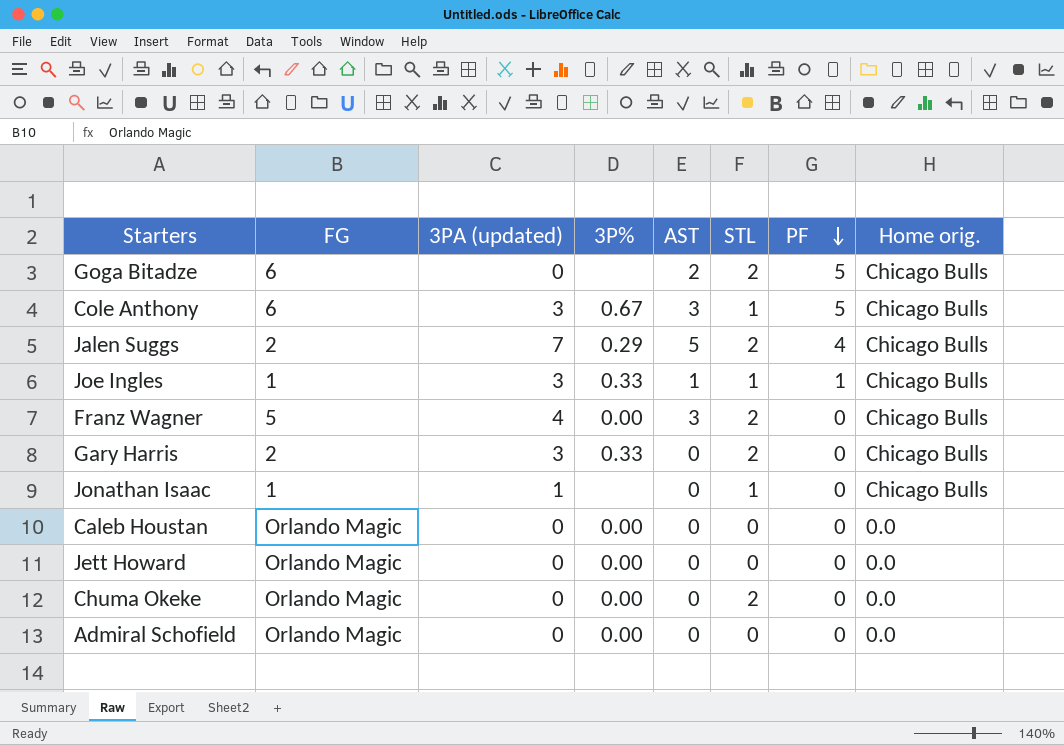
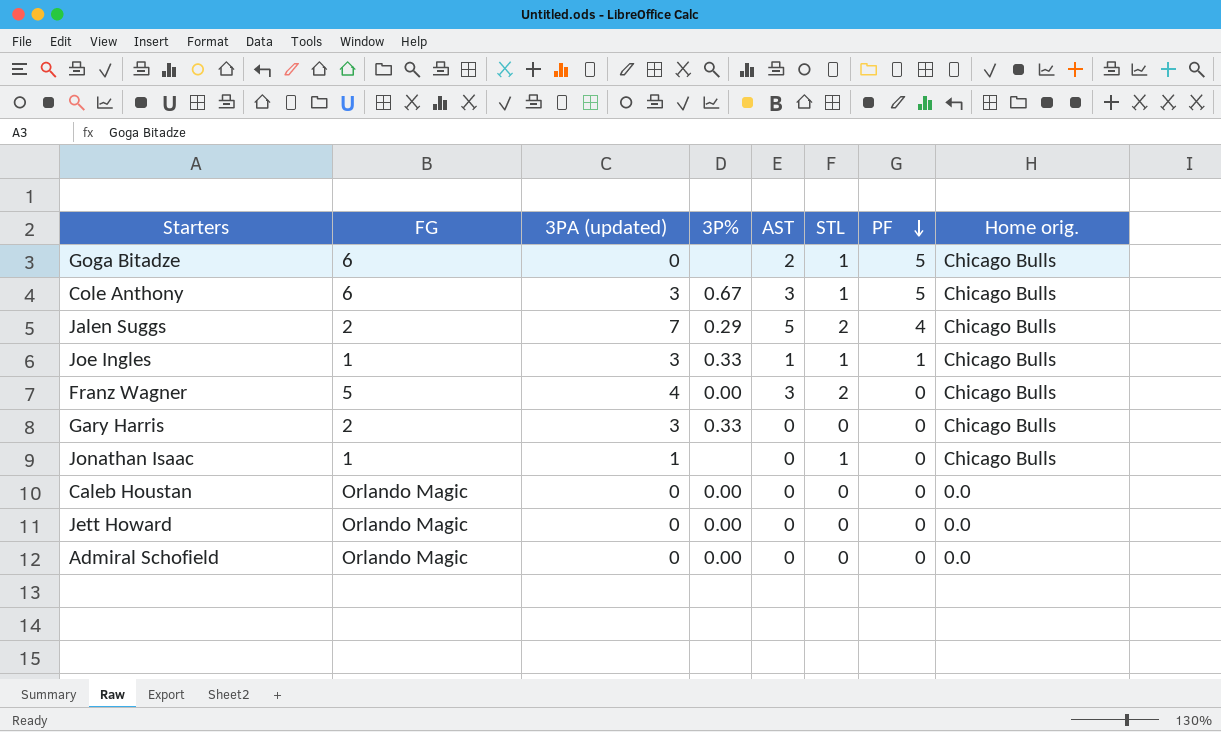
row Chuma Okeke: Orlando Magic | 0 | 0.00 | 0 | 2 | 0 | 0.0 -> none
Goga Bitadze | STL: 2 -> 1
Gary Harris | STL: 2 -> 0

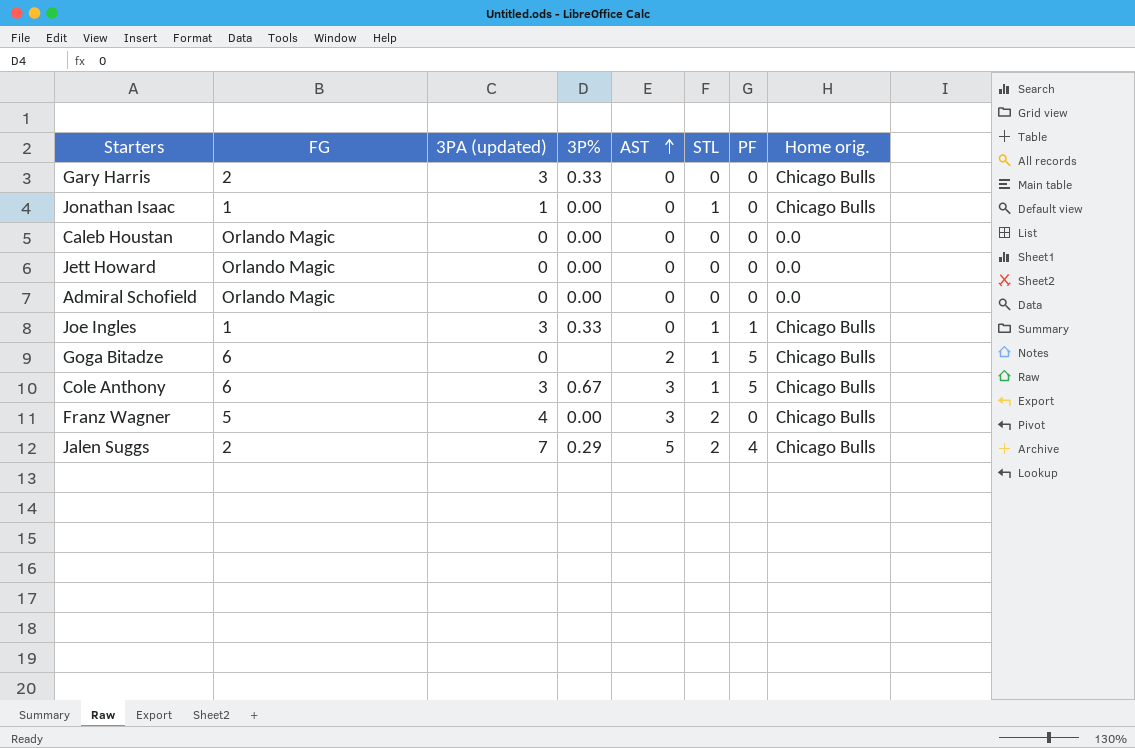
row order: PF descending -> AST ascending
Jonathan Isaac | 3P%: none -> 0.00
Joe Ingles | AST: 1 -> 0

